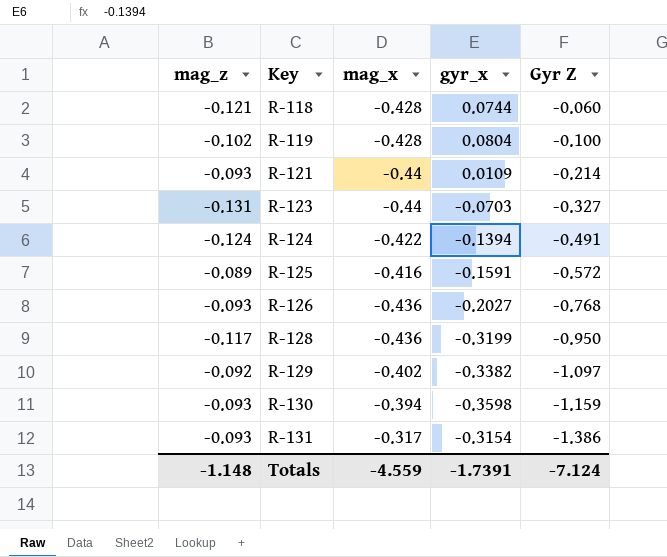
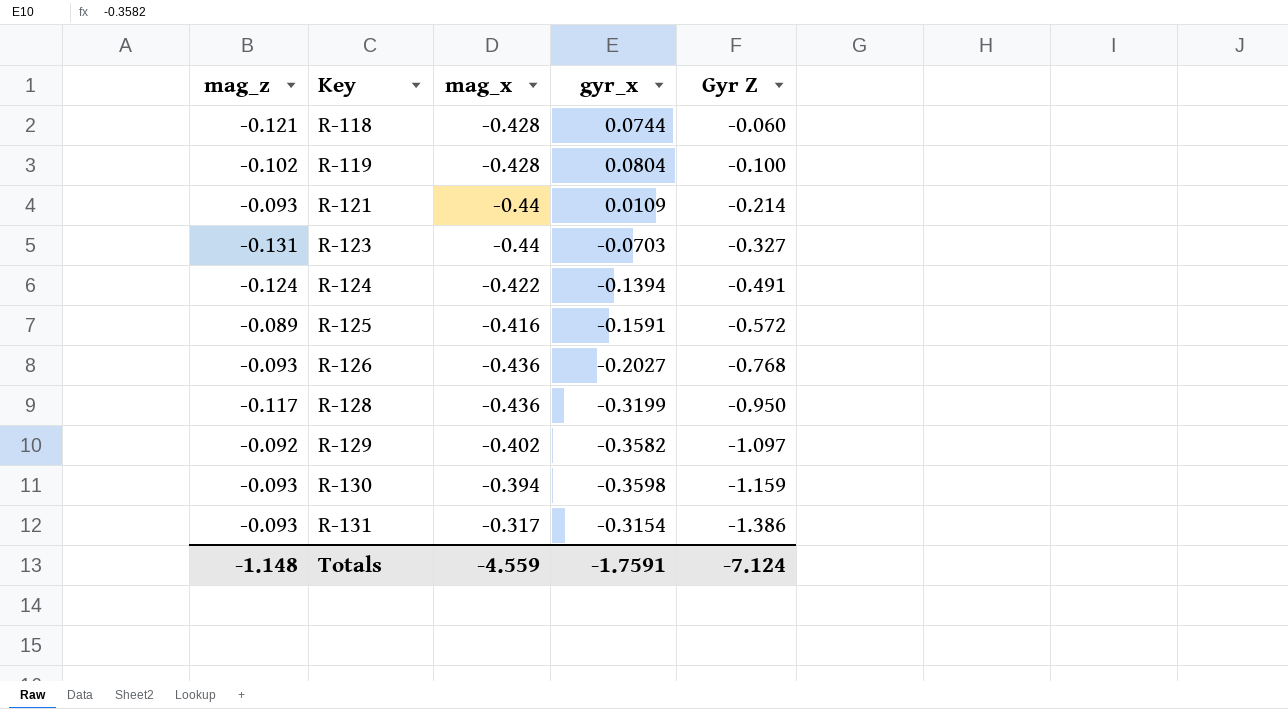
R-129 | gyr_x: -0.3382 -> -0.3582
Totals | gyr_x: -1.7391 -> -1.7591

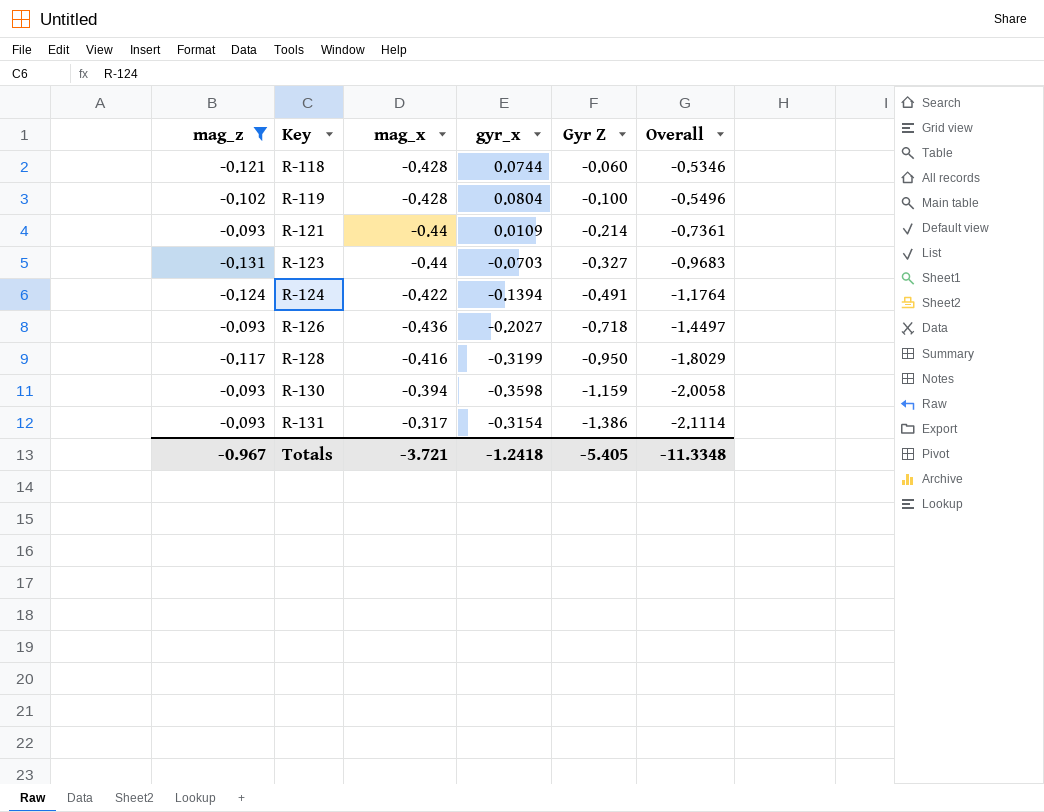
filter: none -> mag_z <= -0.093
column Overall | formula: none -> [mag_z] + [mag_x] + [gyr_x] + [Gyr Z]
R-126 | Gyr Z: -0.768 -> -0.718
R-128 | mag_x: -0.436 -> -0.416
Totals | mag_z: -1.148 -> -0.967
Totals | mag_x: -4.559 -> -3.721
Totals | gyr_x: -1.7591 -> -1.2418
Totals | Gyr Z: -7.124 -> -5.405

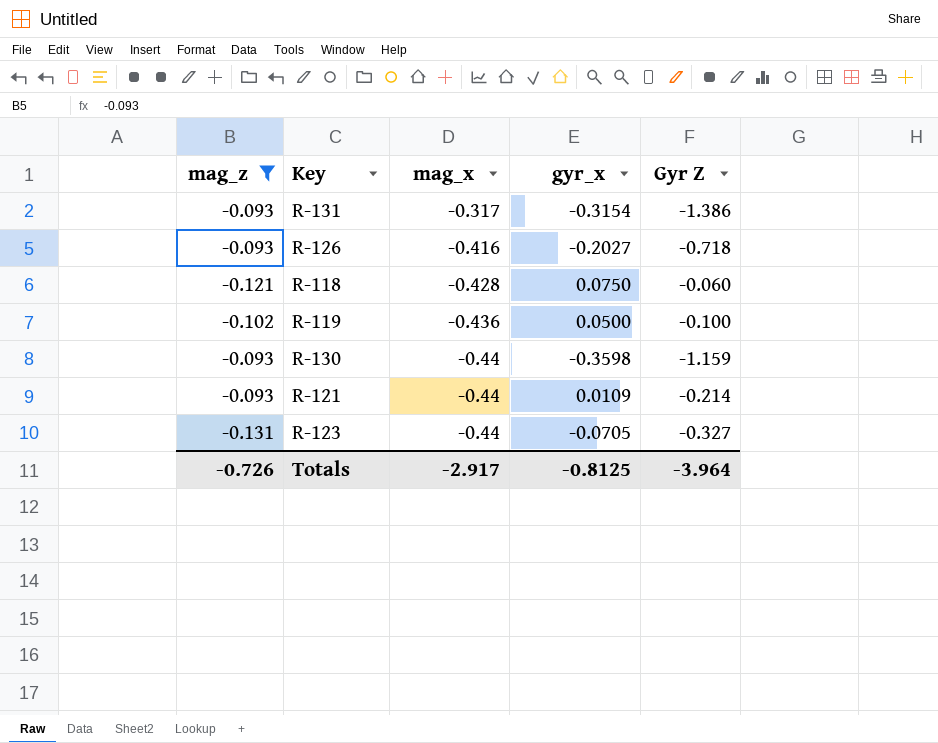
row order: Key ascending -> mag_x descending
column Overall | formula: [mag_z] + [mag_x] + [gyr_x] + [Gyr Z] -> none
row R-124: -0.124 | -0.422 | -0.1394 | -0.491 | -1.1764 -> none
row R-128: -0.117 | -0.416 | -0.3199 | -0.950 | -1.8029 -> none
R-126 | mag_x: -0.436 -> -0.416
R-118 | gyr_x: 0.0744 -> 0.0750
R-119 | mag_x: -0.428 -> -0.436
R-119 | gyr_x: 0.0804 -> 0.0500
R-130 | mag_x: -0.394 -> -0.44
R-123 | gyr_x: -0.0703 -> -0.0705
Totals | mag_z: -0.967 -> -0.726
Totals | mag_x: -3.721 -> -2.917
Totals | gyr_x: -1.2418 -> -0.8125
Totals | Gyr Z: -5.405 -> -3.964

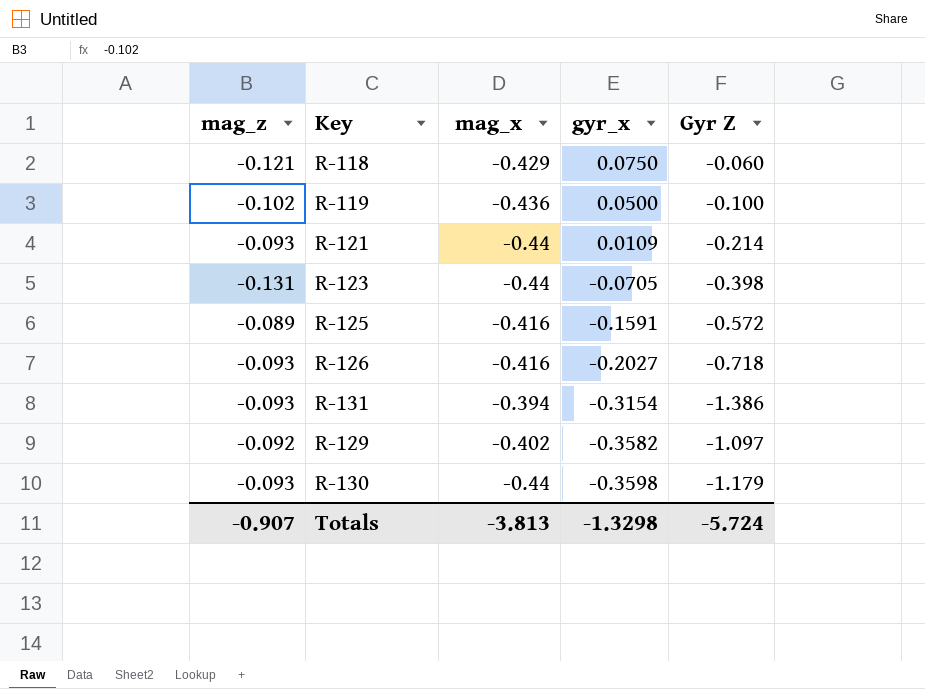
filter: mag_z <= -0.093 -> none
row order: mag_x descending -> gyr_x descending
R-118 | mag_x: -0.428 -> -0.429
R-123 | Gyr Z: -0.327 -> -0.398
R-131 | mag_x: -0.317 -> -0.394
R-130 | Gyr Z: -1.159 -> -1.179
Totals | mag_z: -0.726 -> -0.907
Totals | mag_x: -2.917 -> -3.813
Totals | gyr_x: -0.8125 -> -1.3298
Totals | Gyr Z: -3.964 -> -5.724

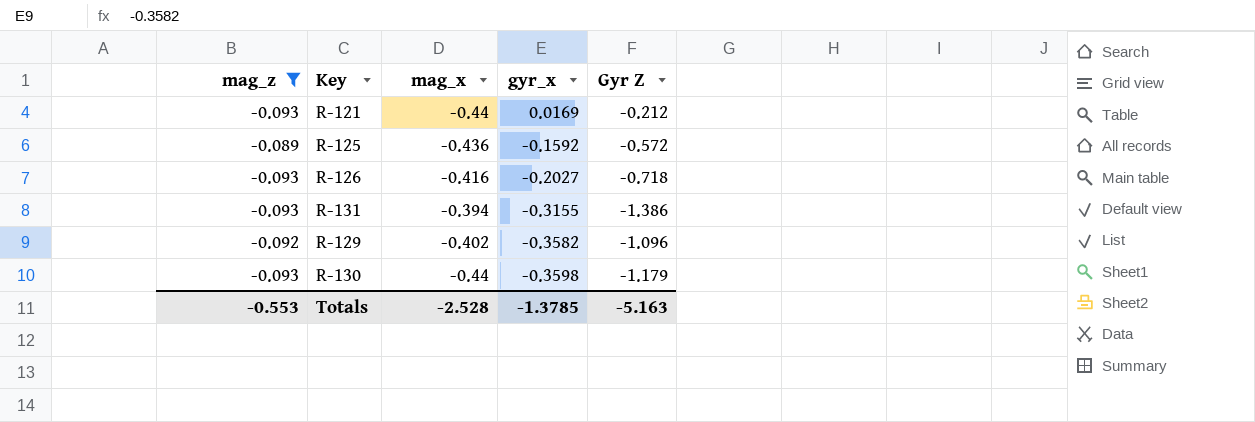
filter: none -> mag_z >= -0.093
R-121 | gyr_x: 0.0109 -> 0.0169
R-121 | Gyr Z: -0.214 -> -0.212
R-125 | mag_x: -0.416 -> -0.436
R-125 | gyr_x: -0.1591 -> -0.1592
R-131 | gyr_x: -0.3154 -> -0.3155
R-129 | Gyr Z: -1.097 -> -1.096
Totals | mag_z: -0.907 -> -0.553
Totals | mag_x: -3.813 -> -2.528
Totals | gyr_x: -1.3298 -> -1.3785
Totals | Gyr Z: -5.724 -> -5.163

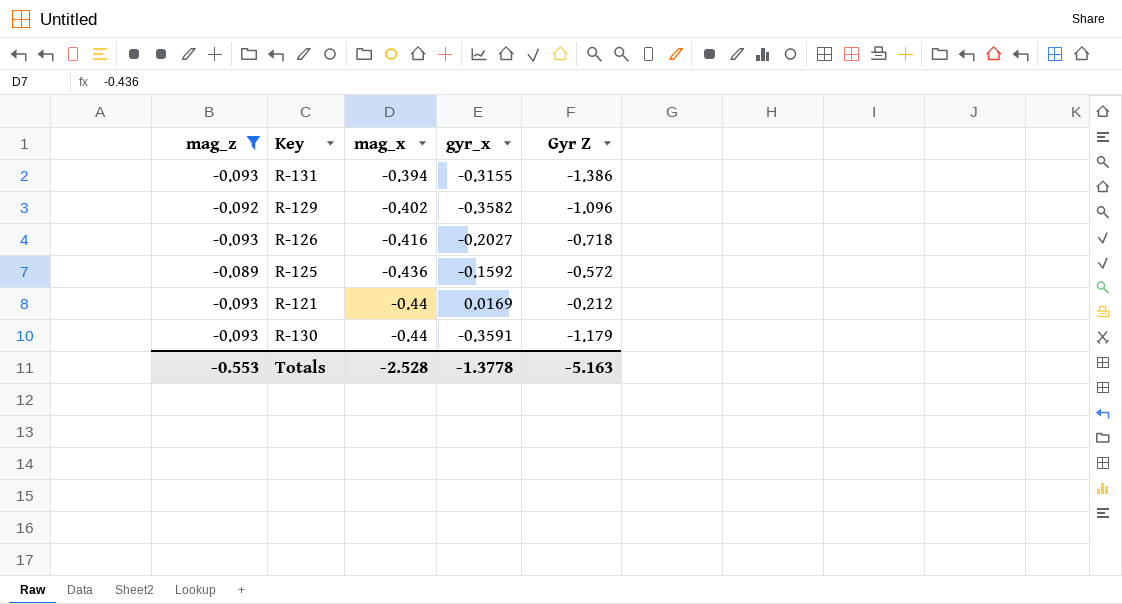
row order: gyr_x descending -> mag_x descending
R-130 | gyr_x: -0.3598 -> -0.3591
Totals | gyr_x: -1.3785 -> -1.3778

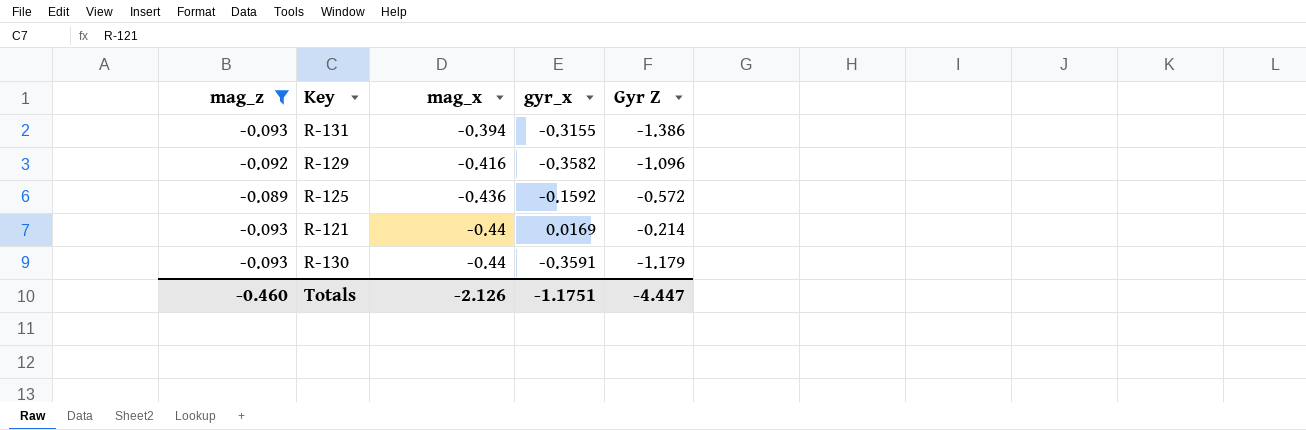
row R-126: -0.093 | -0.416 | -0.2027 | -0.718 -> none
R-129 | mag_x: -0.402 -> -0.416
R-121 | Gyr Z: -0.212 -> -0.214
Totals | mag_z: -0.553 -> -0.460
Totals | mag_x: -2.528 -> -2.126
Totals | gyr_x: -1.3778 -> -1.1751
Totals | Gyr Z: -5.163 -> -4.447

